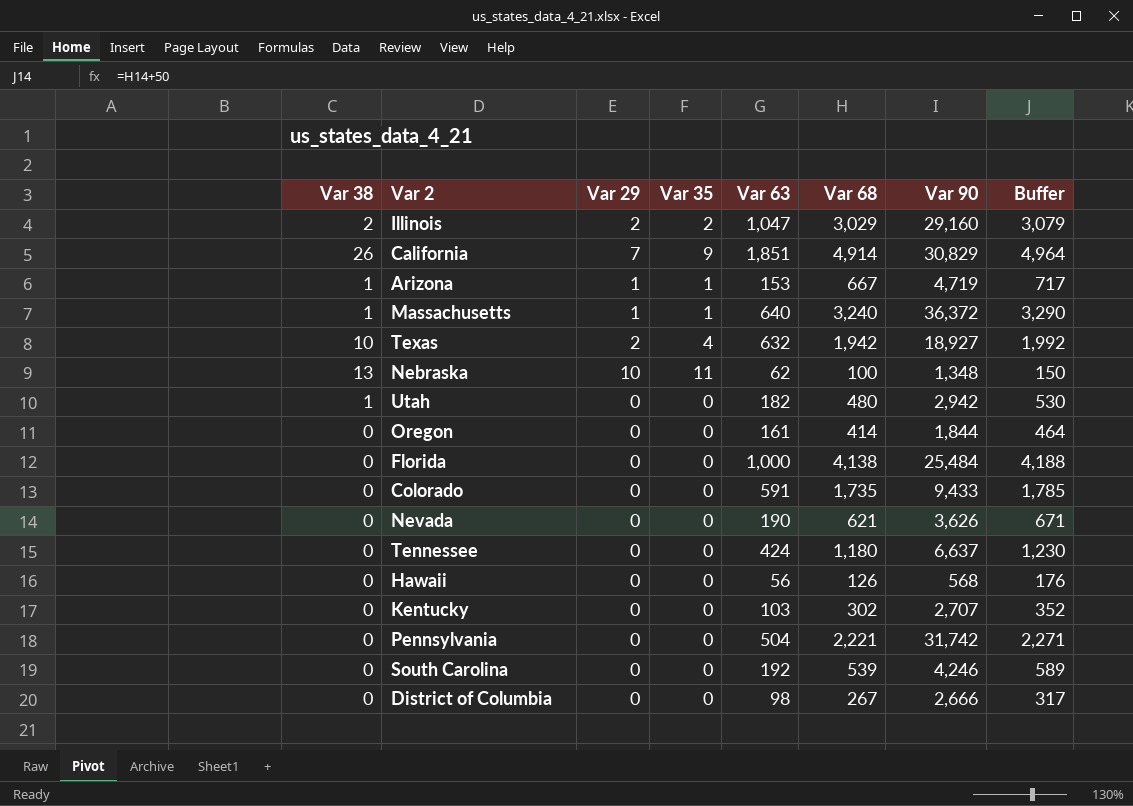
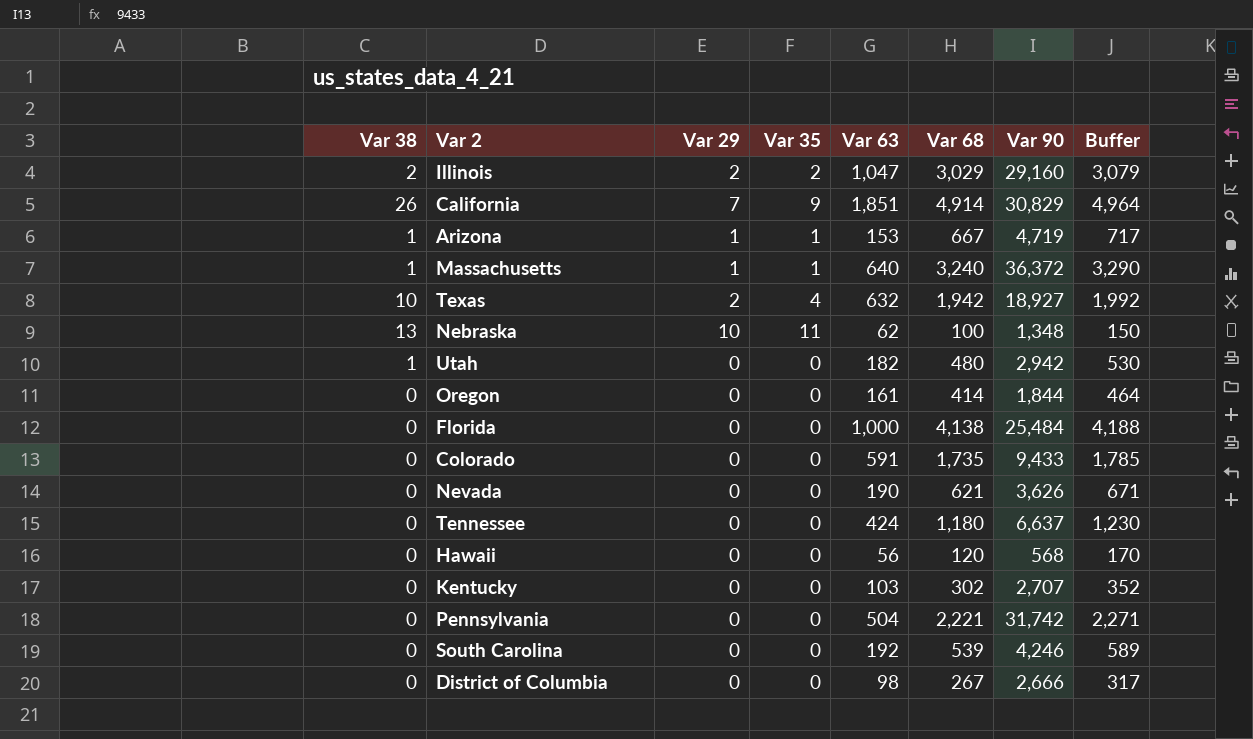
Hawaii | Var 68: 126 -> 120
Hawaii | Buffer: 176 -> 170

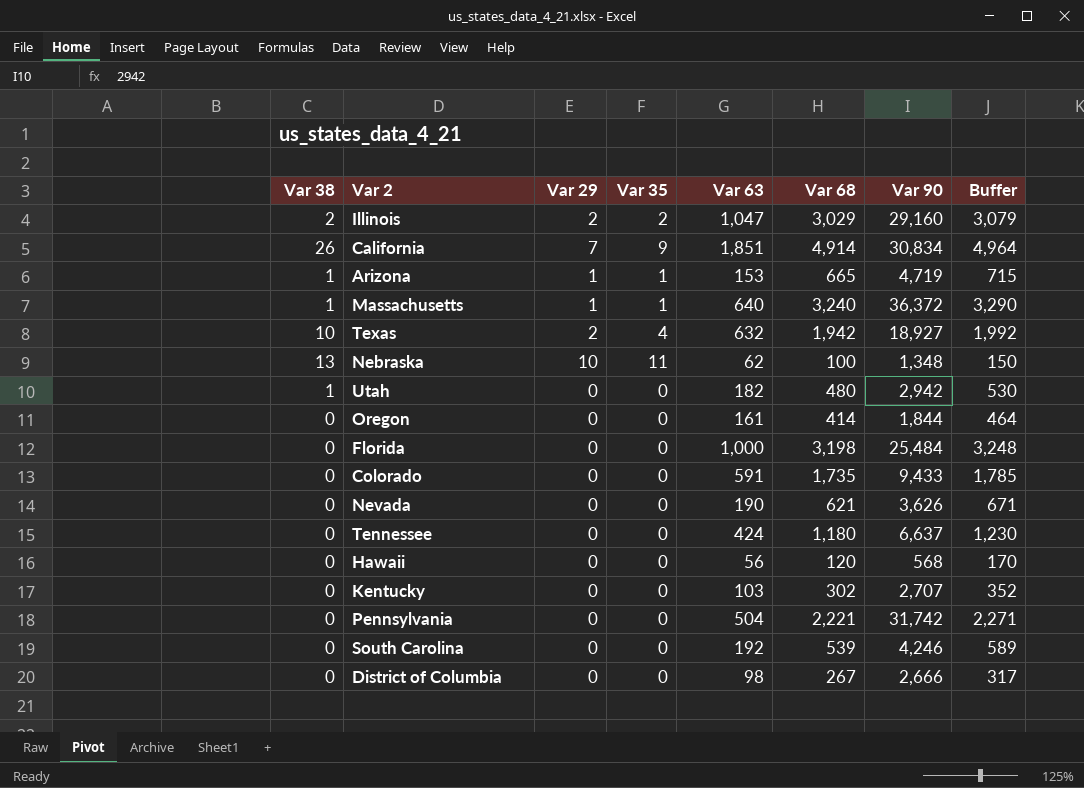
California | Var 90: 30,829 -> 30,834
Arizona | Var 68: 667 -> 665
Arizona | Buffer: 717 -> 715
Florida | Var 68: 4,138 -> 3,198
Florida | Buffer: 4,188 -> 3,248

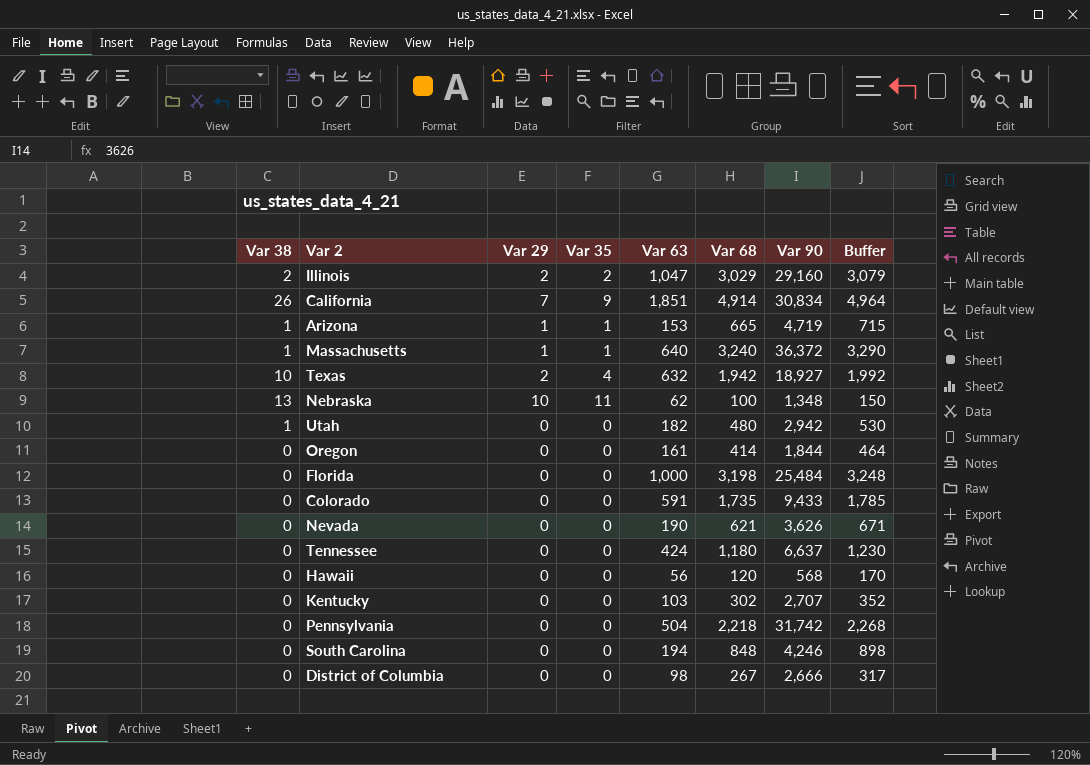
Pennsylvania | Var 68: 2,221 -> 2,218
Pennsylvania | Buffer: 2,271 -> 2,268
South Carolina | Var 63: 192 -> 194
South Carolina | Var 68: 539 -> 848
South Carolina | Buffer: 589 -> 898

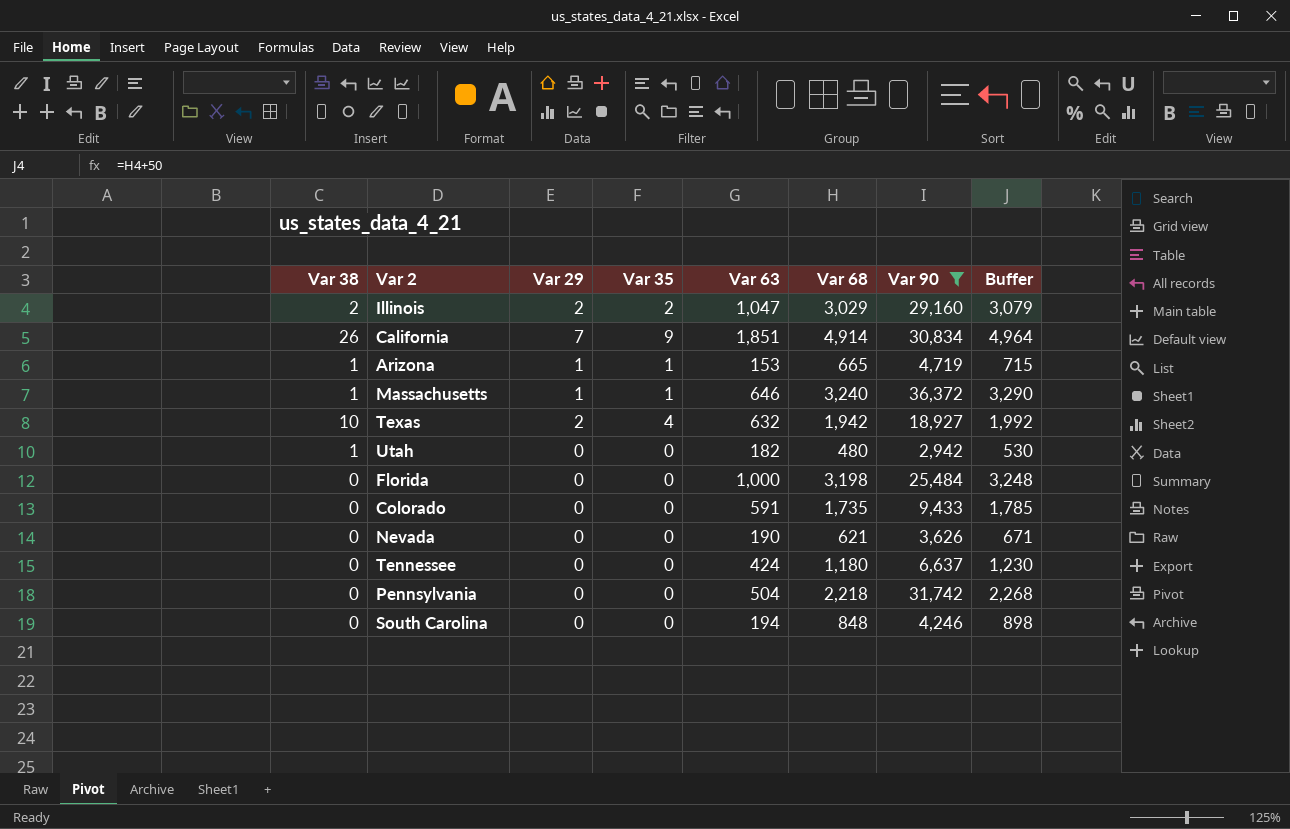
filter: none -> Var 90 >= 2,942
Massachusetts | Var 63: 640 -> 646

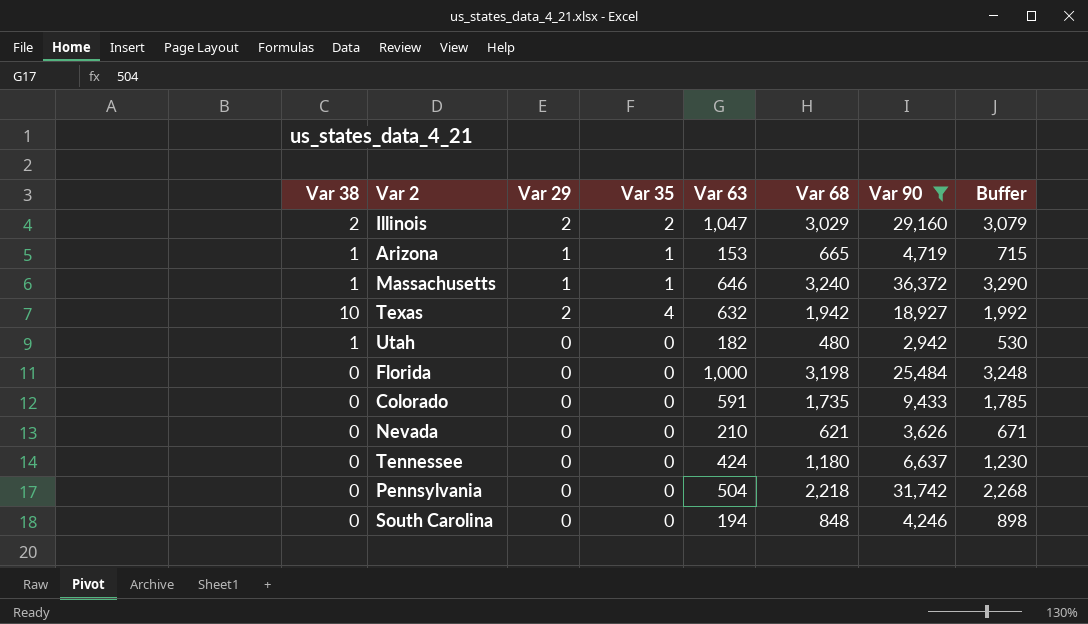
row California: 26 | 7 | 9 | 1,851 | 4,914 | 30,834 | 4,964 -> none
Nevada | Var 63: 190 -> 210

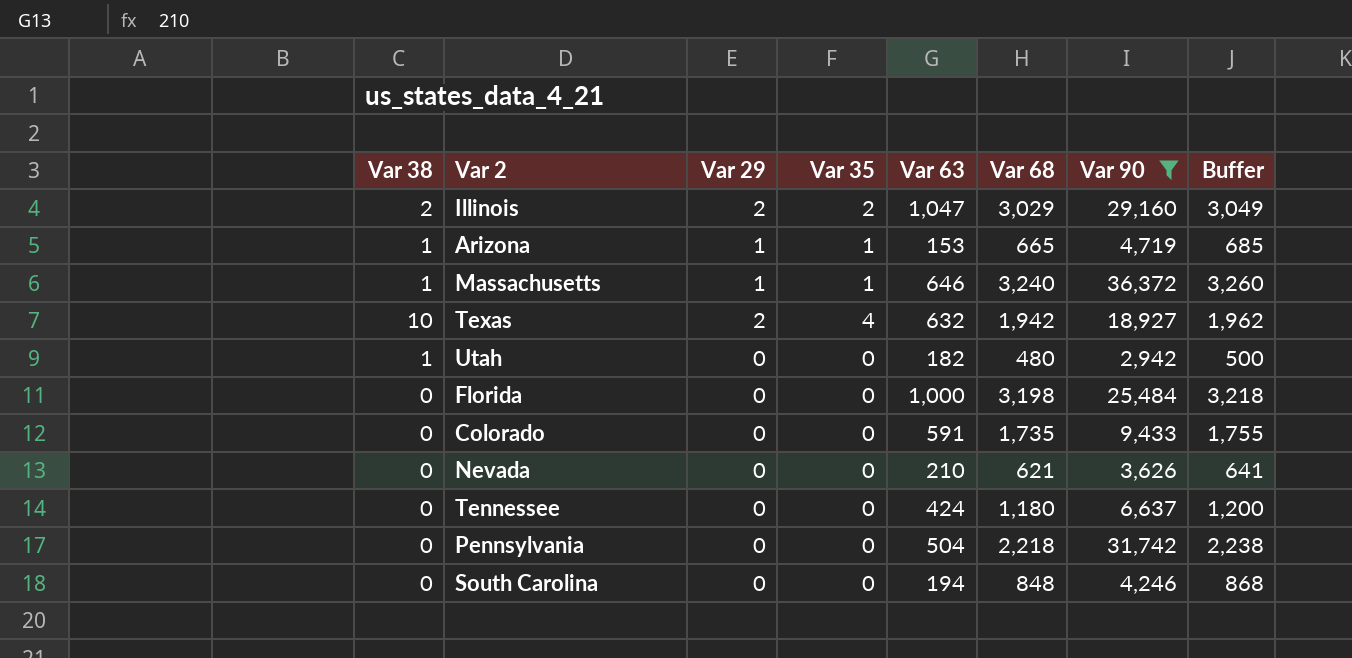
column Buffer | formula: [Var 68] + 50 -> [Var 68] + 20

